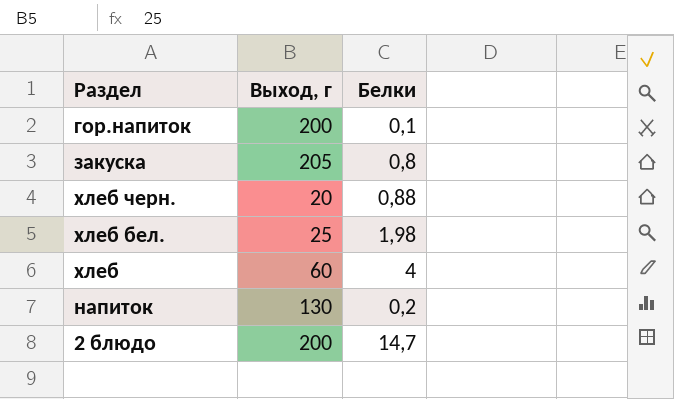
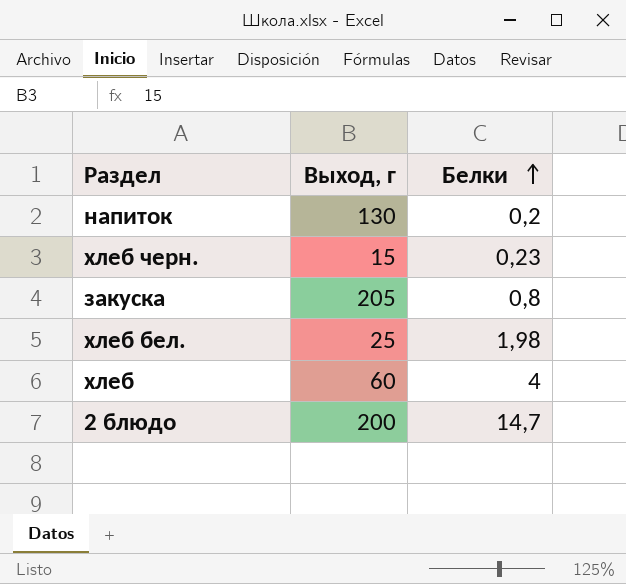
row order: none -> Белки ascending
row гор.напиток: 200 | 0,1 -> none
хлеб черн. | Выход, г: 20 -> 15
хлеб черн. | Белки: 0,88 -> 0,23

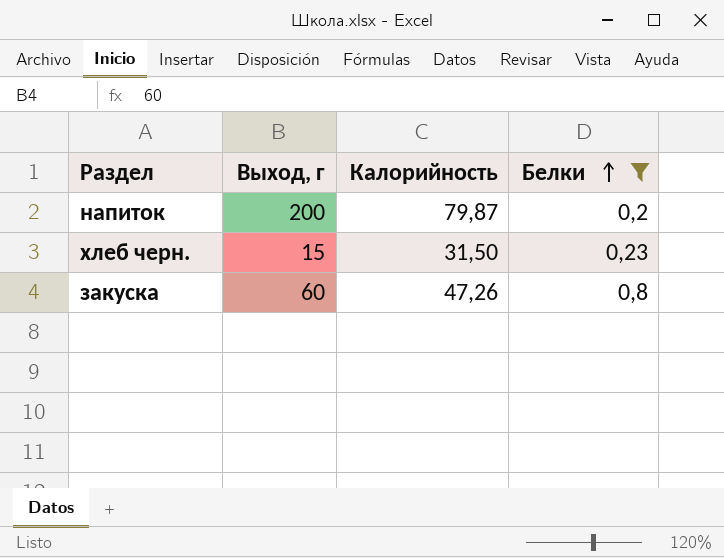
filter: none -> Белки <= 0,8
column Калорийность | position: none -> 3
напиток | Выход, г: 130 -> 200
закуска | Выход, г: 205 -> 60

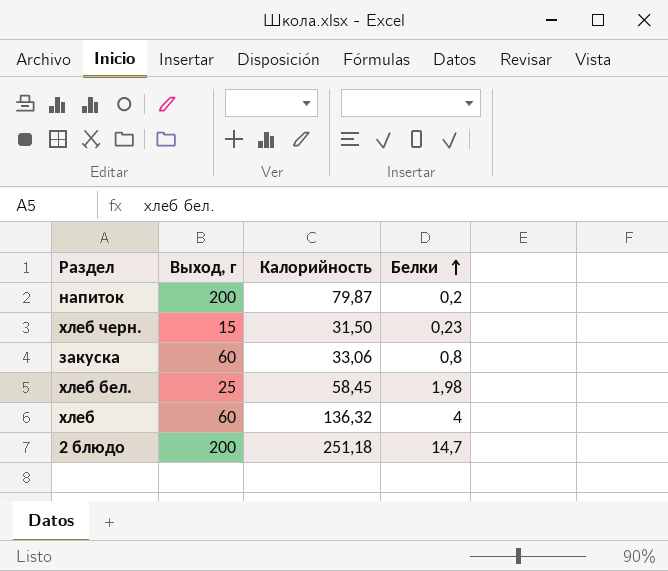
filter: Белки <= 0,8 -> none
закуска | Калорийность: 47,26 -> 33,06

